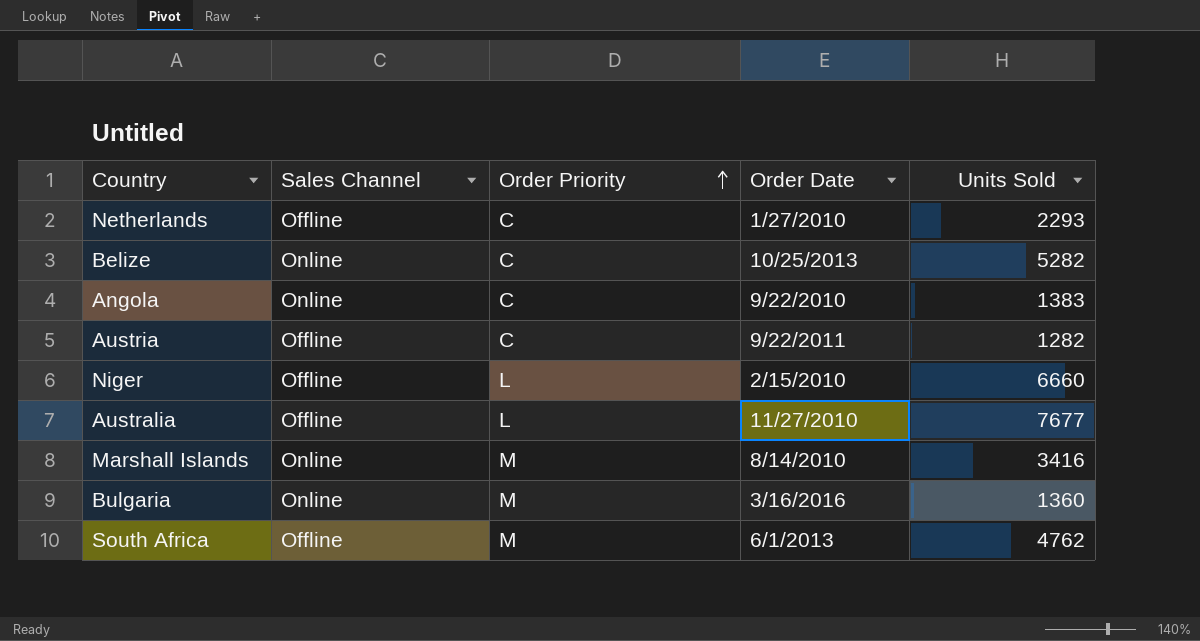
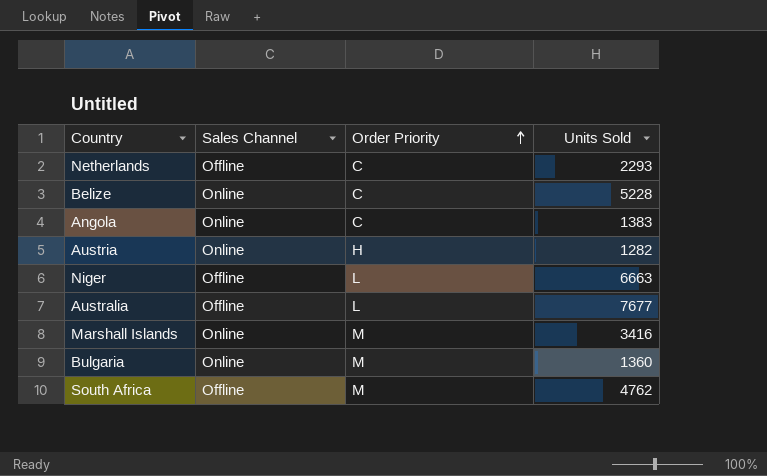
column Order Date | position: 4 -> none
Belize | Units Sold: 5282 -> 5228
Austria | Sales Channel: Offline -> Online
Austria | Order Priority: C -> H
Niger | Units Sold: 6660 -> 6663

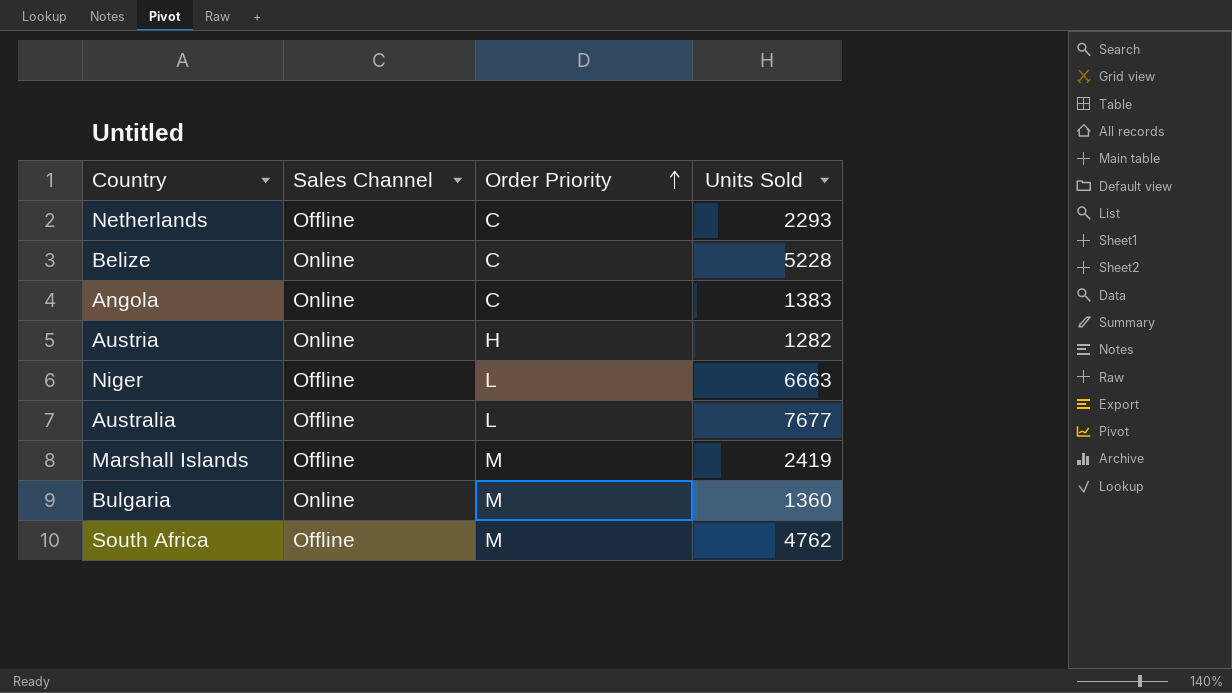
Marshall Islands | Sales Channel: Online -> Offline
Marshall Islands | Units Sold: 3416 -> 2419

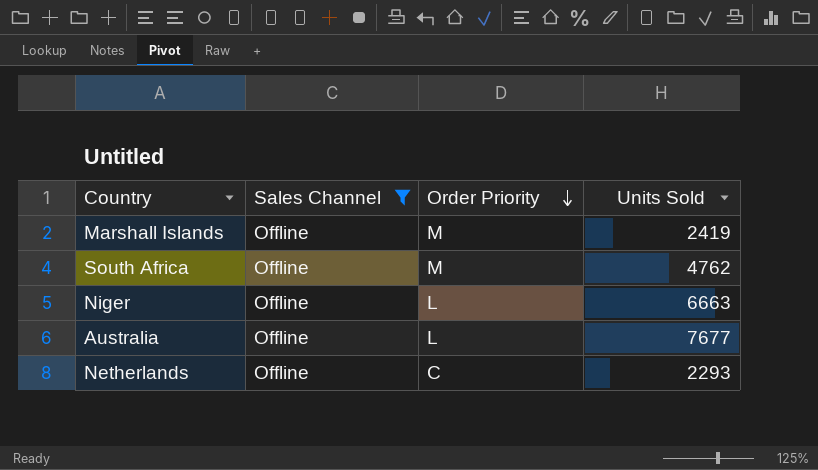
filter: none -> Sales Channel = Offline
row order: Order Priority ascending -> Order Priority descending

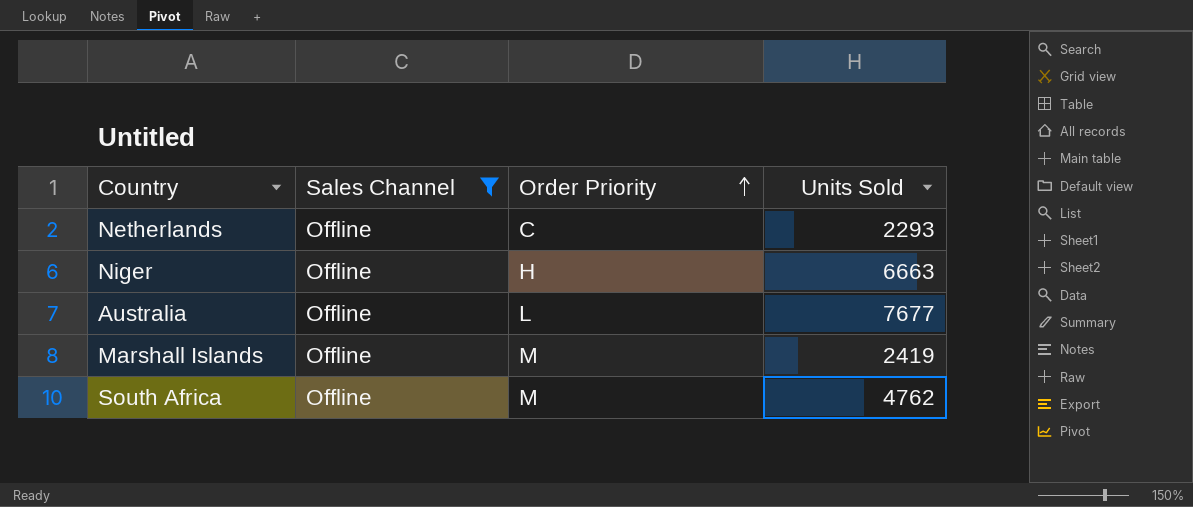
row order: Order Priority descending -> Order Priority ascending
Niger | Order Priority: L -> H

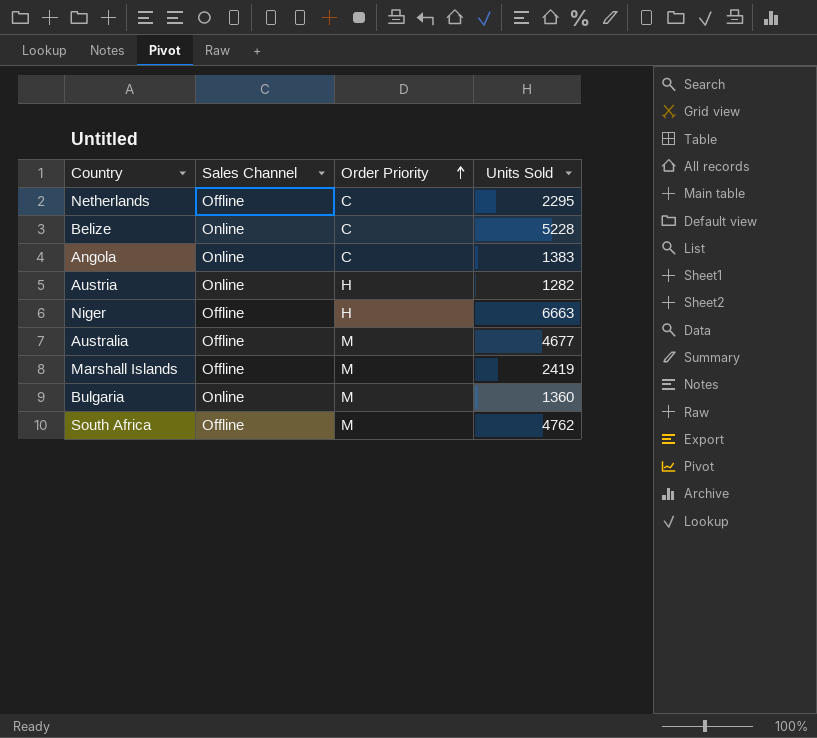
filter: Sales Channel = Offline -> none
Netherlands | Units Sold: 2293 -> 2295
Australia | Order Priority: L -> M
Australia | Units Sold: 7677 -> 4677

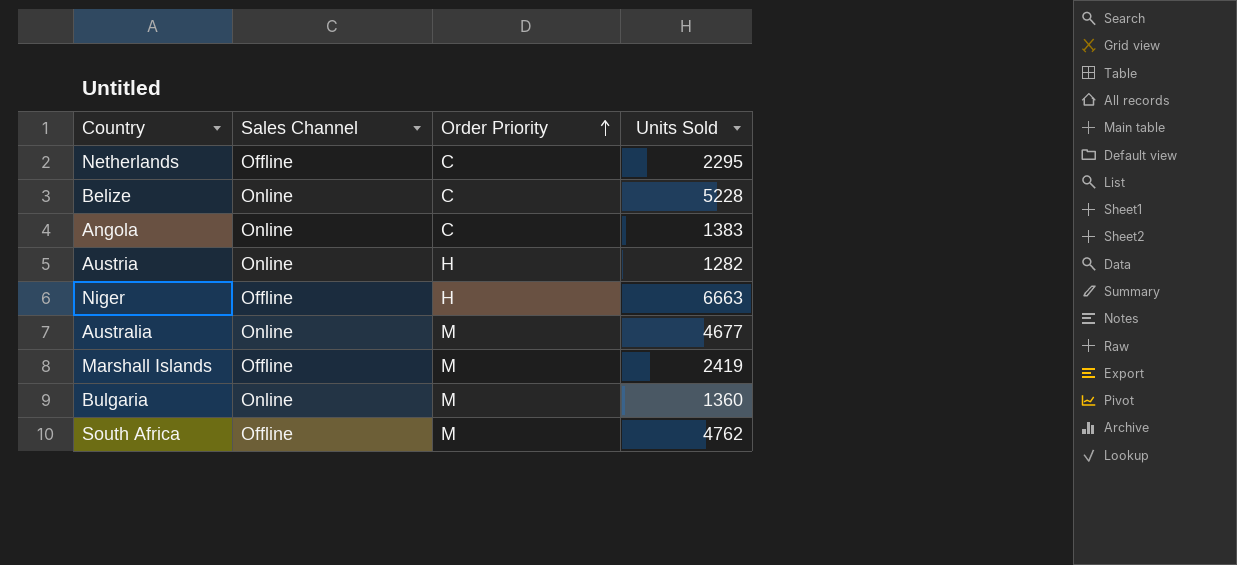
Australia | Sales Channel: Offline -> Online

